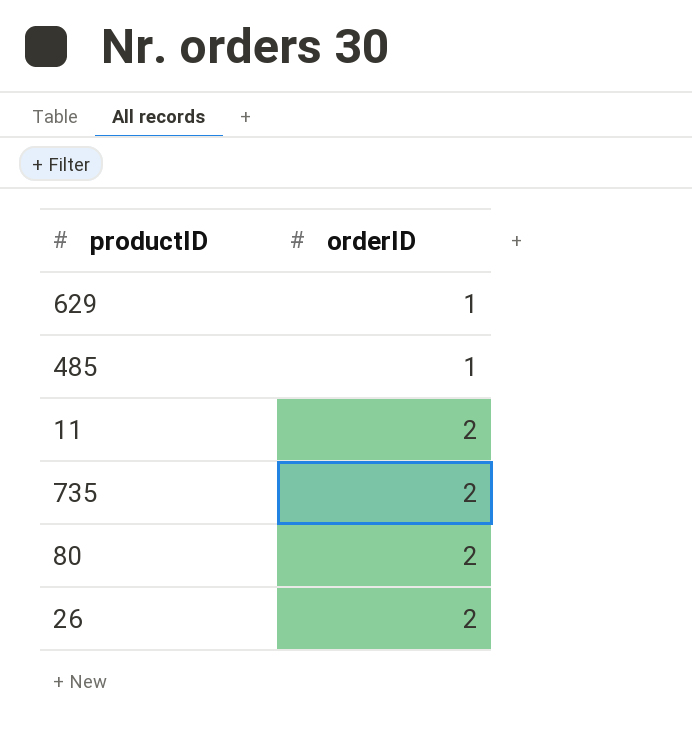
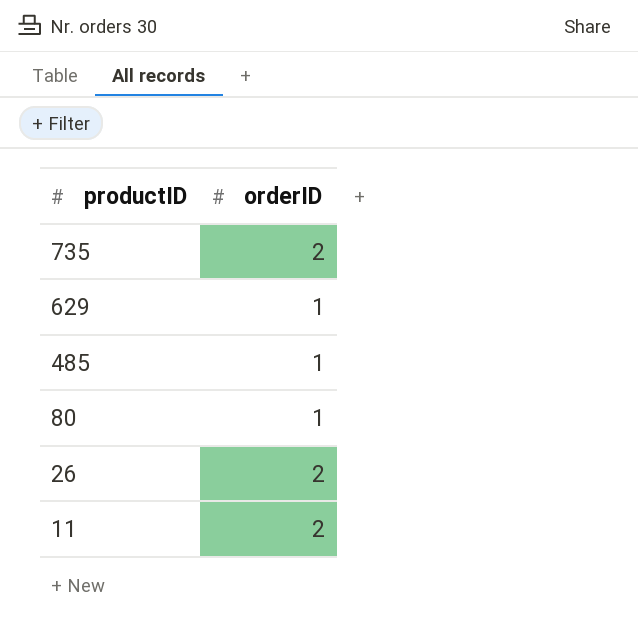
row order: orderID ascending -> productID descending
80 | orderID: 2 -> 1

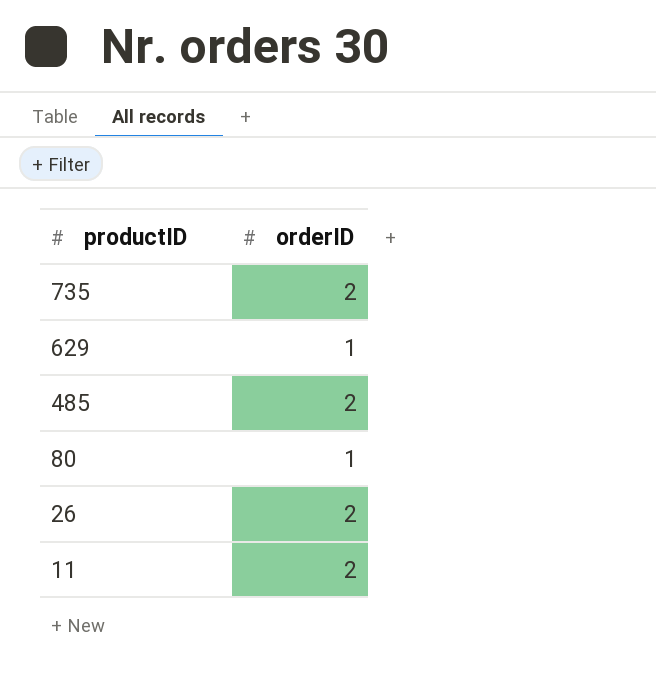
485 | orderID: 1 -> 2

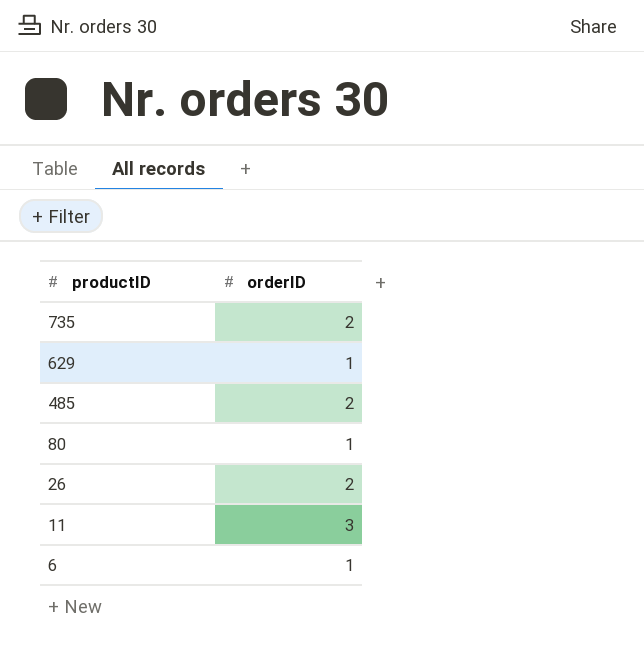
11 | orderID: 2 -> 3
row 6: none -> 1

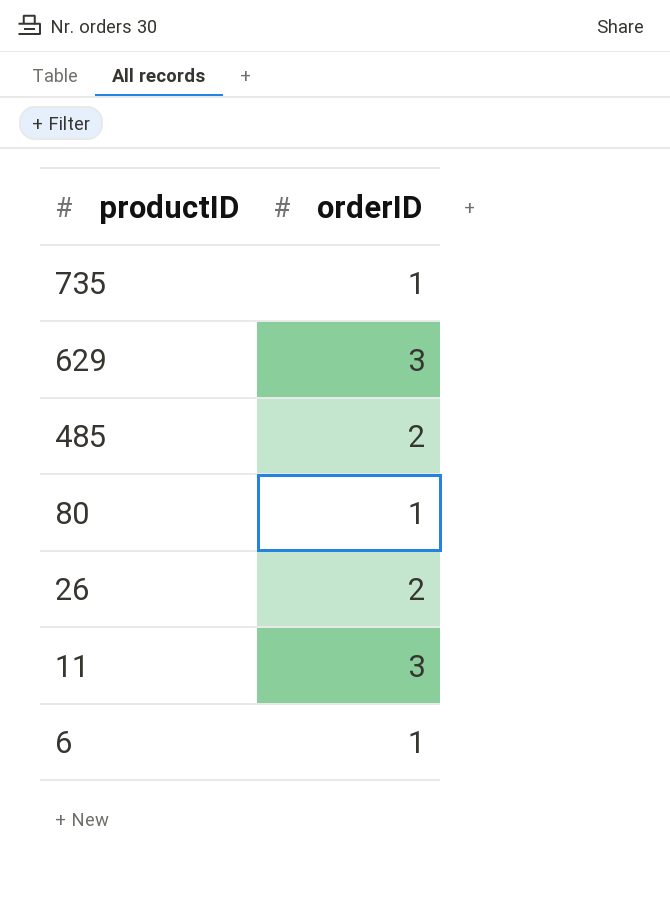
735 | orderID: 2 -> 1
629 | orderID: 1 -> 3

